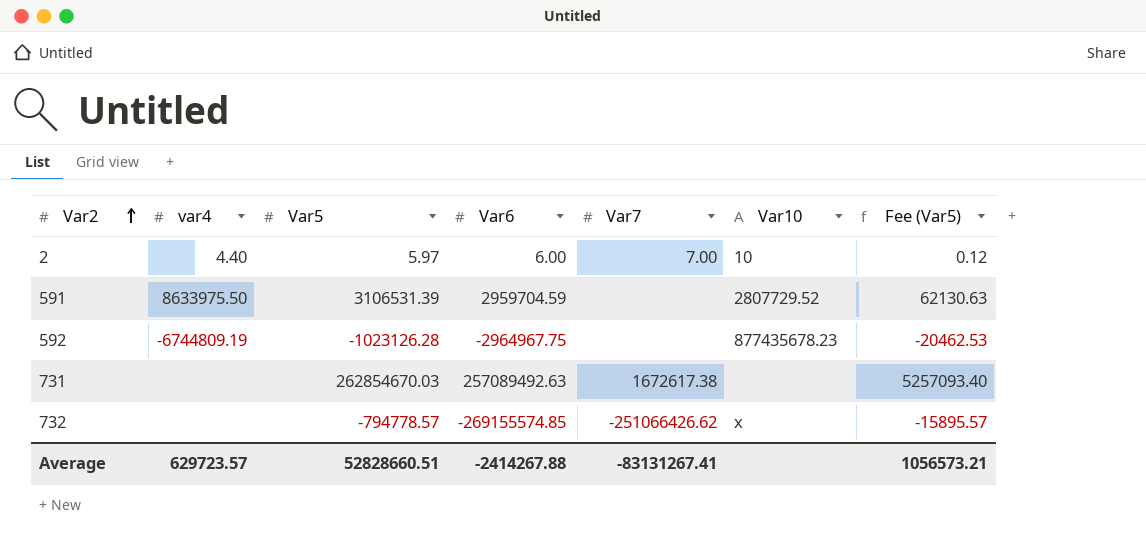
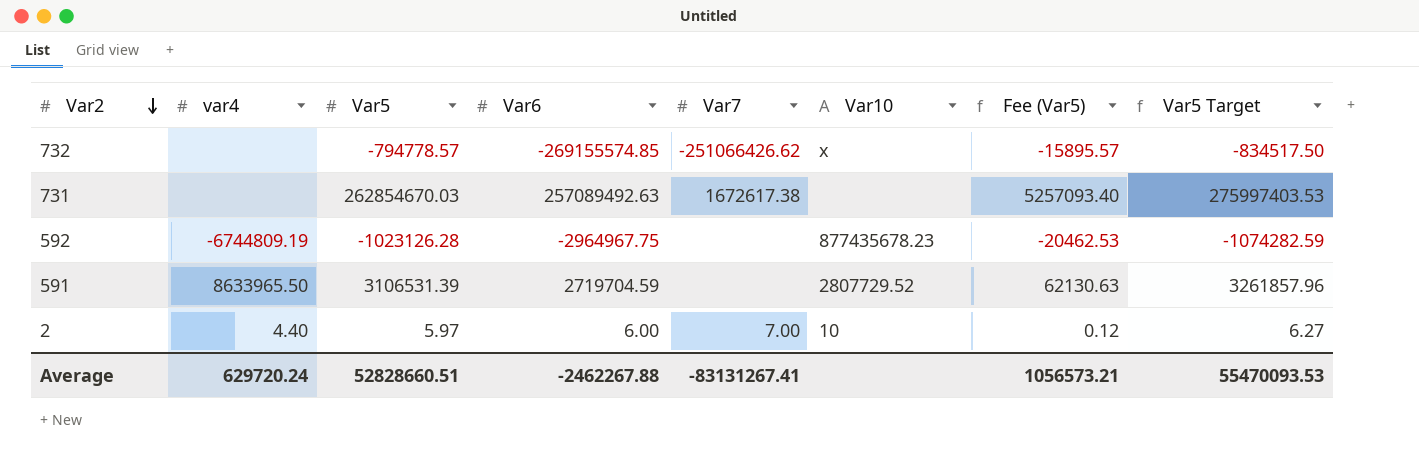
row order: Var2 ascending -> Var2 descending
column Var5 Target | formula: none -> [Var5] * 1.05
591 | var4: 8633975.50 -> 8633965.50
591 | Var6: 2959704.59 -> 2719704.59
Average | var4: 629723.57 -> 629720.24
Average | Var6: -2414267.88 -> -2462267.88

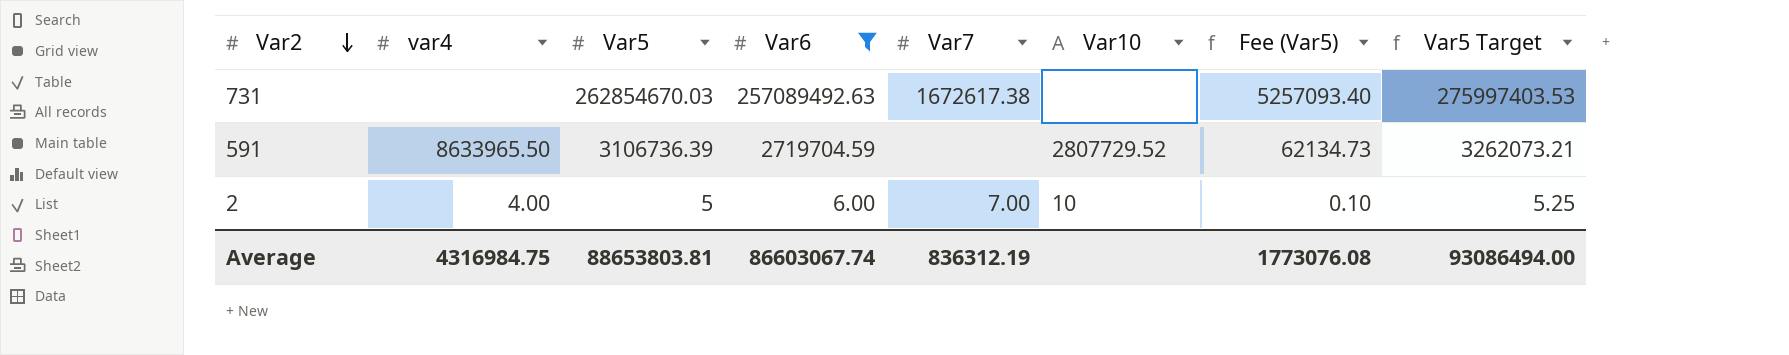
filter: none -> Var6 >= 6.00
591 | Var5: 3106531.39 -> 3106736.39
591 | Fee (Var5): 62130.63 -> 62134.73
591 | Var5 Target: 3261857.96 -> 3262073.21
2 | var4: 4.40 -> 4.00
2 | Var5: 5.97 -> 5
2 | Fee (Var5): 0.12 -> 0.10
2 | Var5 Target: 6.27 -> 5.25
Average | var4: 629720.24 -> 4316984.75
Average | Var5: 52828660.51 -> 88653803.81
Average | Var6: -2462267.88 -> 86603067.74
Average | Var7: -83131267.41 -> 836312.19
Average | Fee (Var5): 1056573.21 -> 1773076.08
Average | Var5 Target: 55470093.53 -> 93086494.00

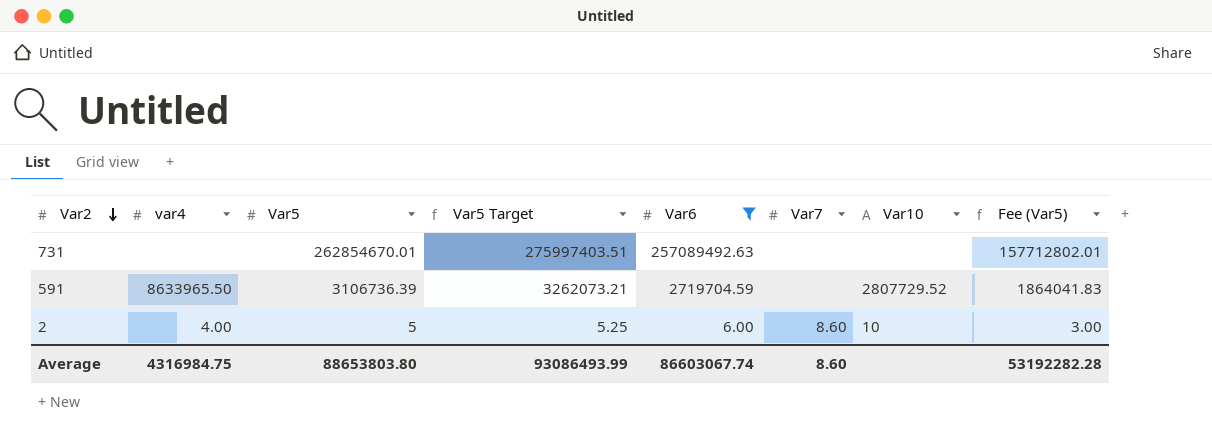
column Var5 Target | position: 8 -> 4
column Fee (Var5) | formula: [Var5] * 0.02 -> [Var5] * 0.6
731 | Var5: 262854670.03 -> 262854670.01
731 | Var5 Target: 275997403.53 -> 275997403.51
731 | Var7: 1672617.38 -> none
2 | Var7: 7.00 -> 8.60
Average | Var5: 88653803.81 -> 88653803.80
Average | Var5 Target: 93086494.00 -> 93086493.99
Average | Var7: 836312.19 -> 8.60
Average | Fee (Var5): 1773076.08 -> 53192282.28

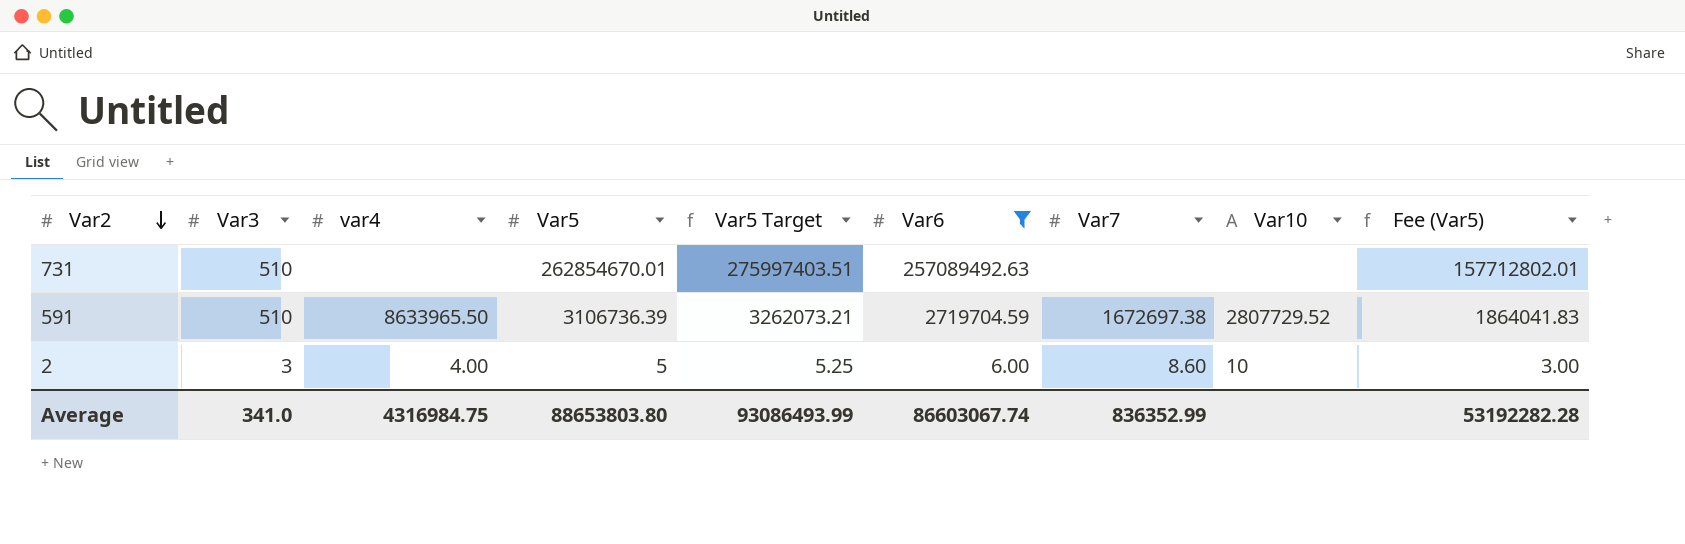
column Var3 | position: none -> 2
591 | Var7: none -> 1672697.38
Average | Var7: 8.60 -> 836352.99

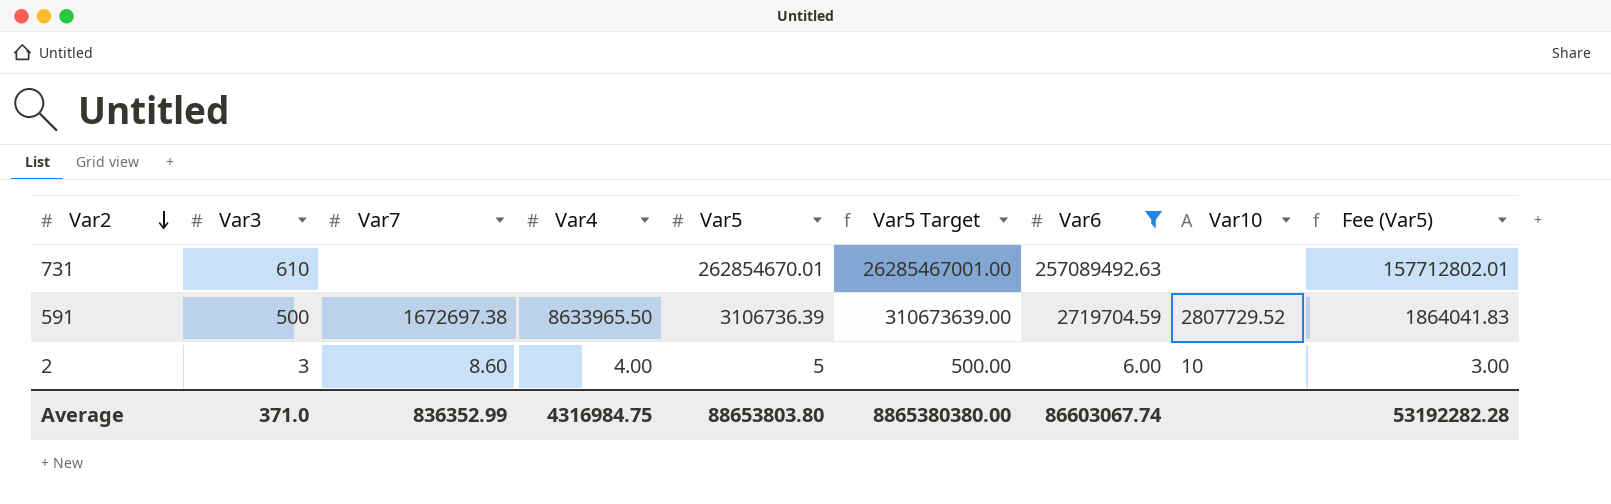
column Var7 | position: 7 -> 3
column name: var4 -> Var4
column Var5 Target | formula: [Var5] * 1.05 -> [Var5] * 100
731 | Var3: 510 -> 610
591 | Var3: 510 -> 500
Average | Var3: 341.0 -> 371.0
Average | Var5 Target: 93086493.99 -> 8865380380.00

